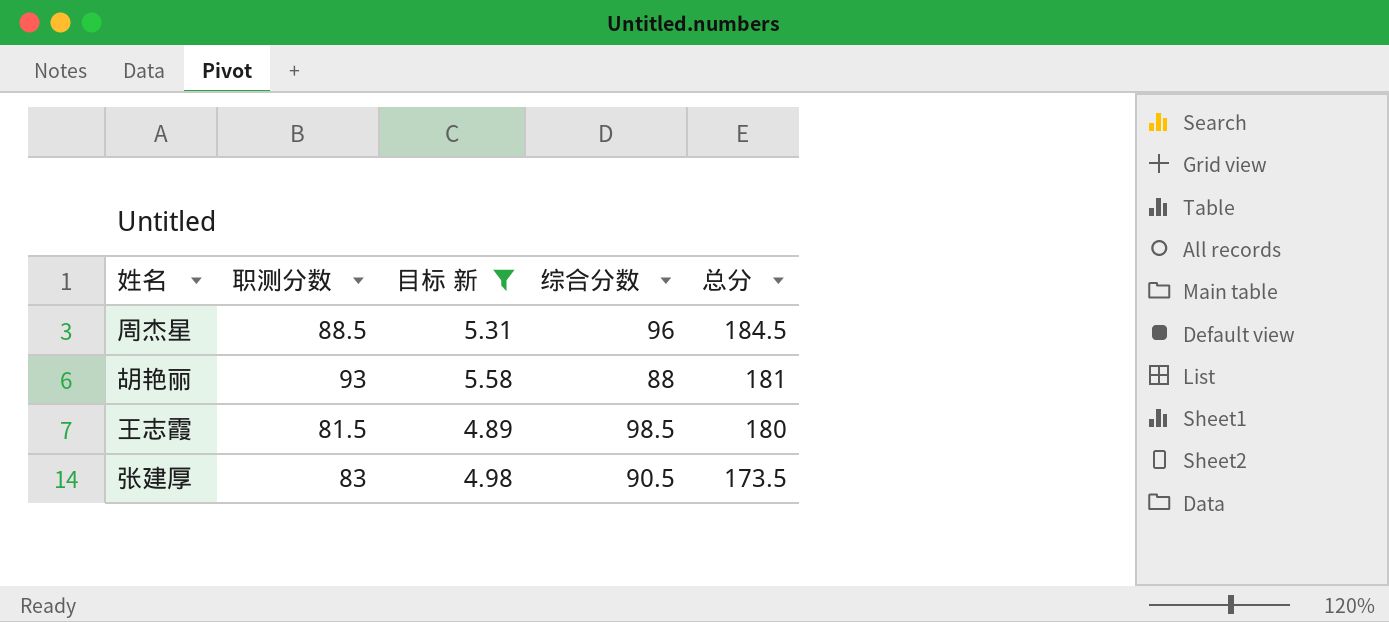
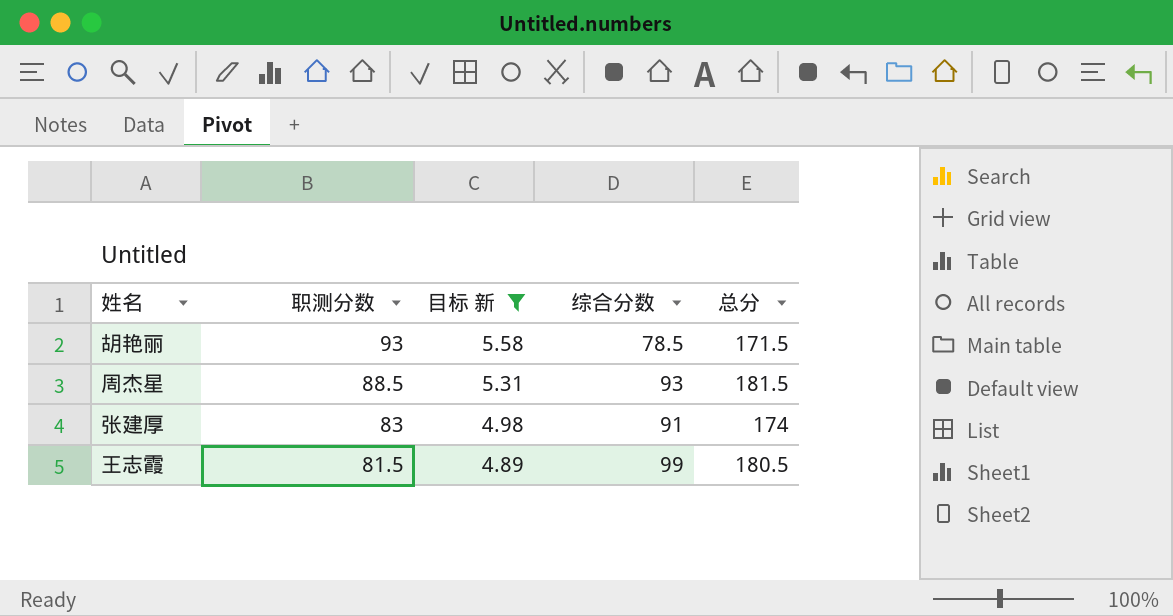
row order: 总分 descending -> 职测分数 descending
胡艳丽 | 综合分数: 88 -> 78.5
胡艳丽 | 总分: 181 -> 171.5
周杰星 | 综合分数: 96 -> 93
周杰星 | 总分: 184.5 -> 181.5
张建厚 | 综合分数: 90.5 -> 91
张建厚 | 总分: 173.5 -> 174
王志霞 | 综合分数: 98.5 -> 99
王志霞 | 总分: 180 -> 180.5

